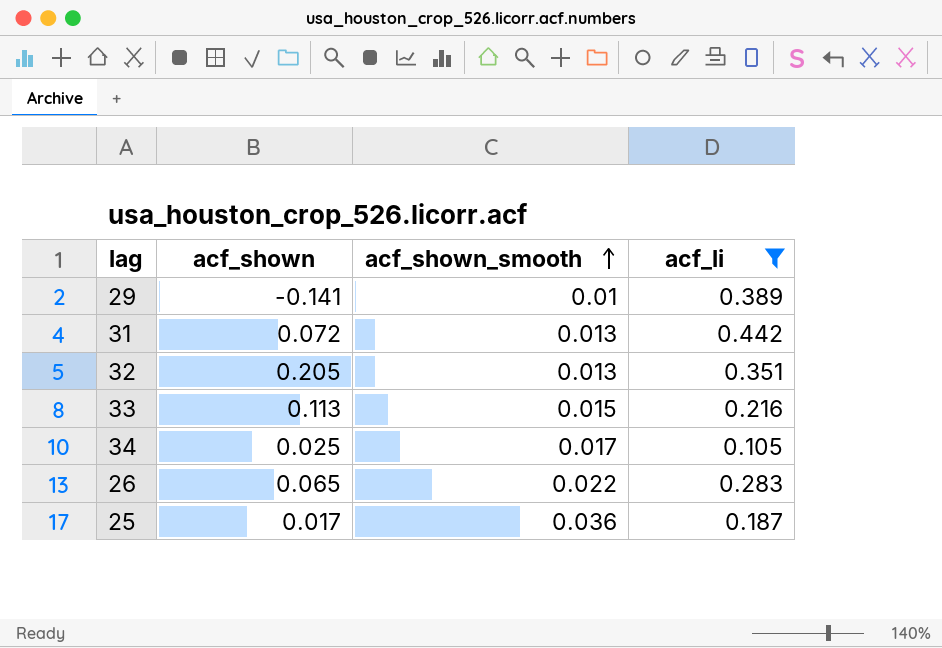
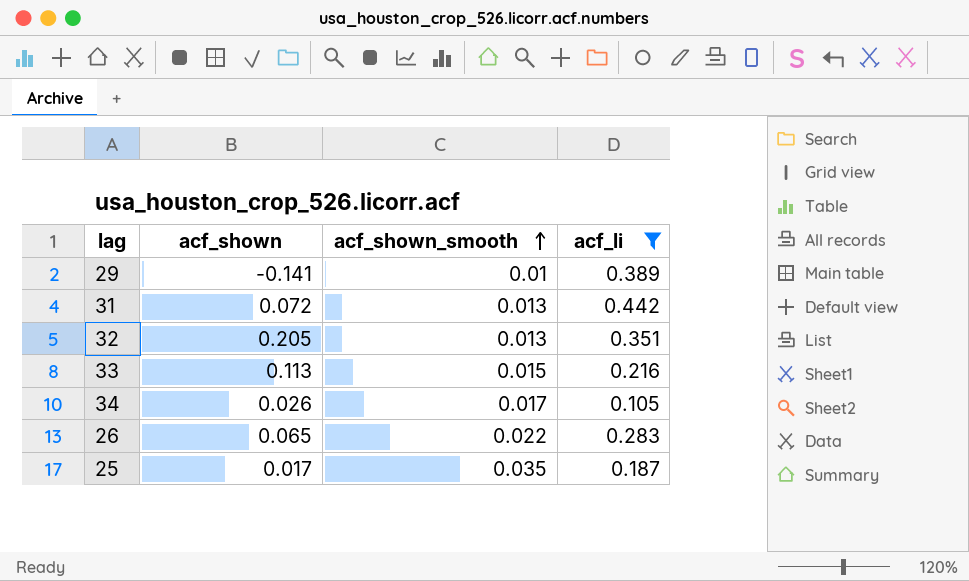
34 | acf_shown: 0.025 -> 0.026
25 | acf_shown_smooth: 0.036 -> 0.035

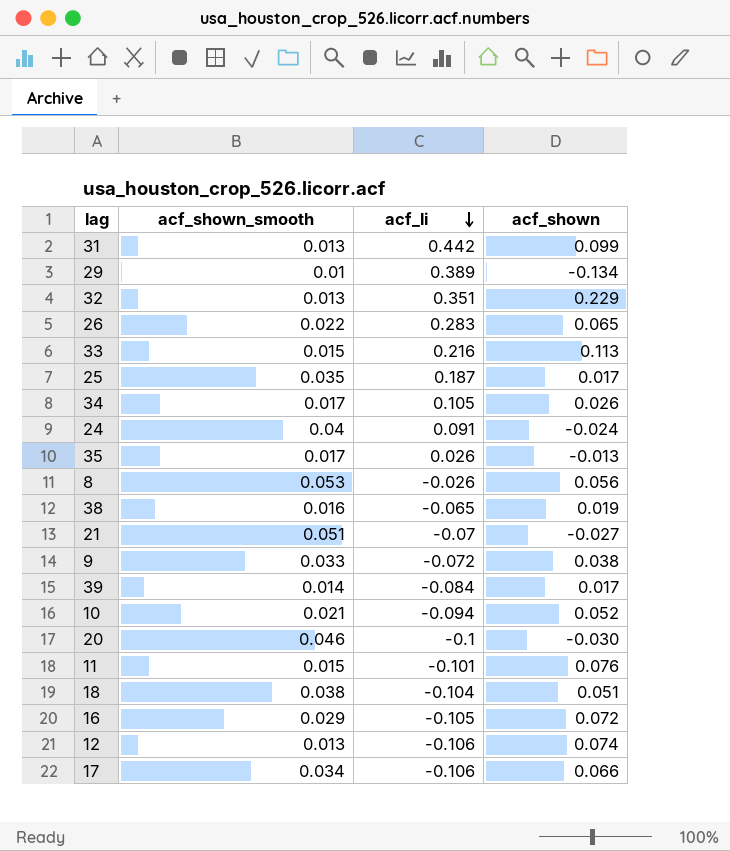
filter: acf_li >= 0.105 -> none
row order: acf_shown_smooth ascending -> acf_li descending
column acf_shown | position: 2 -> 4
31 | acf_shown: 0.072 -> 0.099
29 | acf_shown: -0.141 -> -0.134
32 | acf_shown: 0.205 -> 0.229

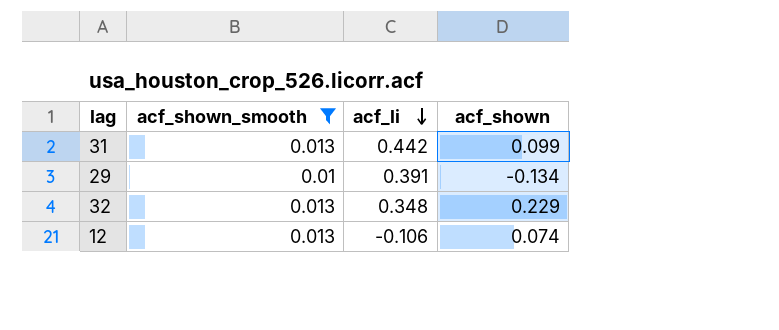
filter: none -> acf_shown_smooth <= 0.013
29 | acf_li: 0.389 -> 0.391
32 | acf_li: 0.351 -> 0.348

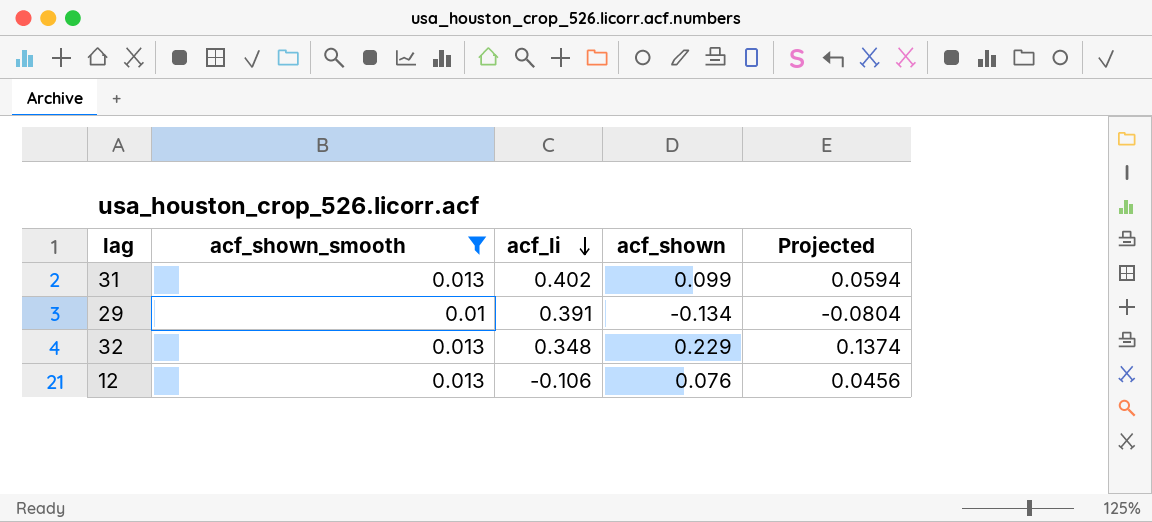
column Projected | formula: none -> [acf_shown] * 0.6
31 | acf_li: 0.442 -> 0.402
12 | acf_shown: 0.074 -> 0.076

